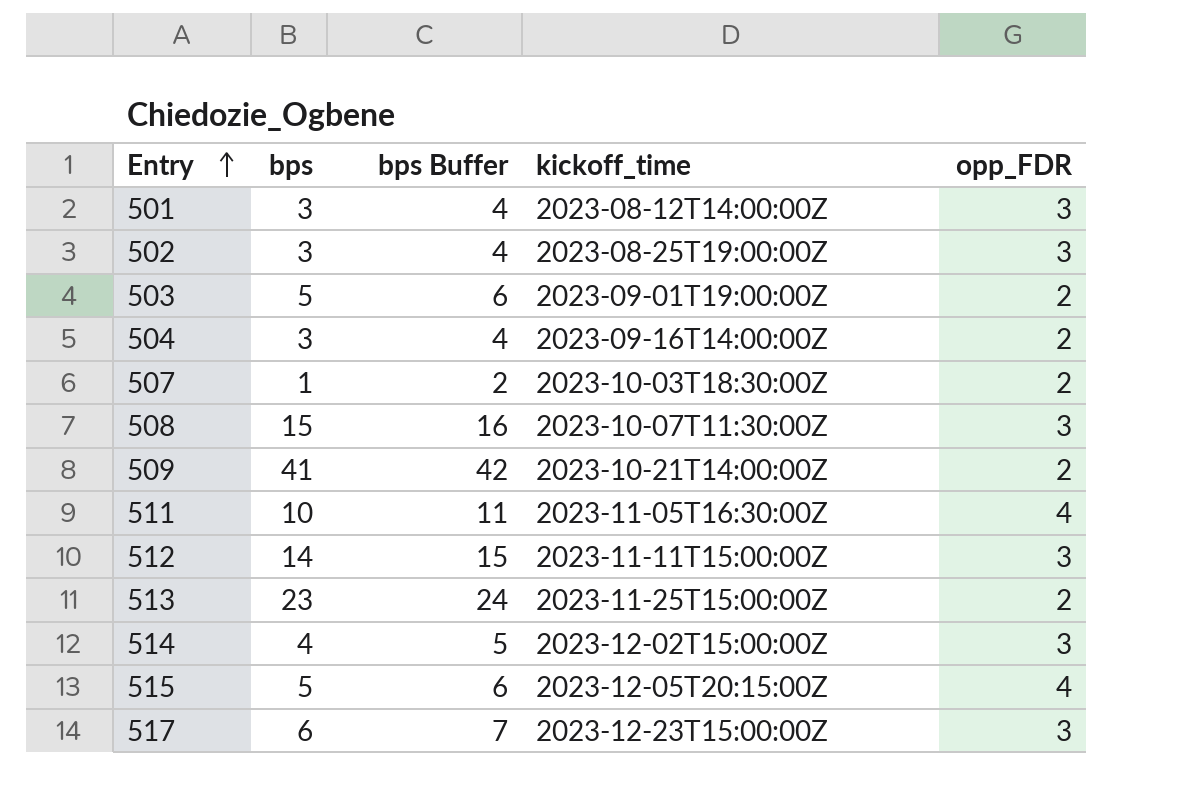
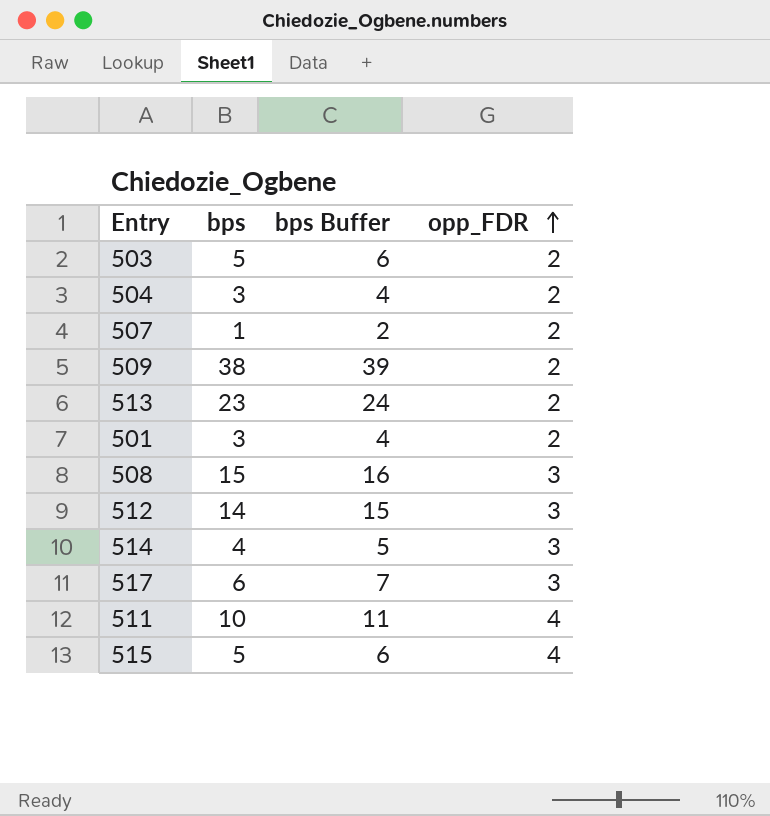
row order: Entry ascending -> opp_FDR ascending
column kickoff_time | position: 4 -> none
row 502: 3 | 4 | 2023-08-25T19:00:00Z | 3 -> none
509 | bps: 41 -> 38
509 | bps Buffer: 42 -> 39
501 | opp_FDR: 3 -> 2

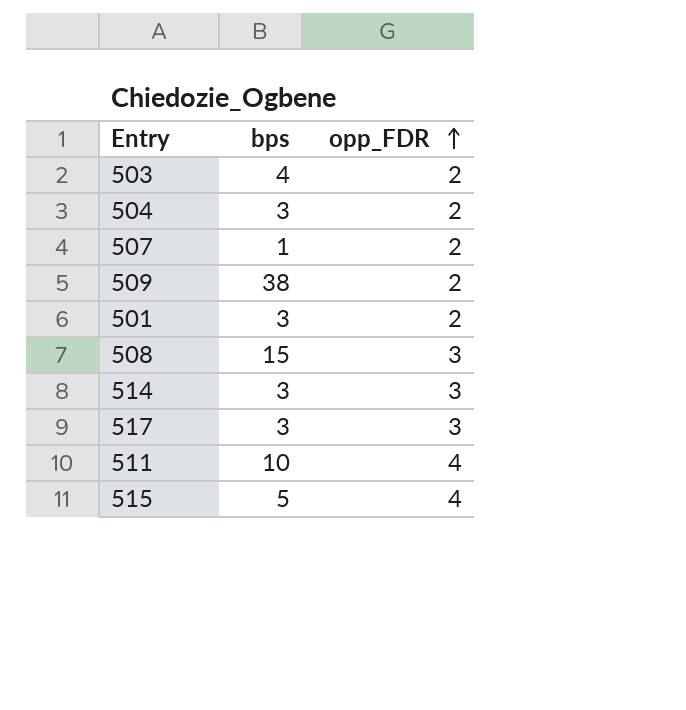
column bps Buffer | formula: [bps] + 1 -> none
row 513: 23 | 24 | 2 -> none
row 512: 14 | 15 | 3 -> none
503 | bps: 5 -> 4
514 | bps: 4 -> 3
517 | bps: 6 -> 3

